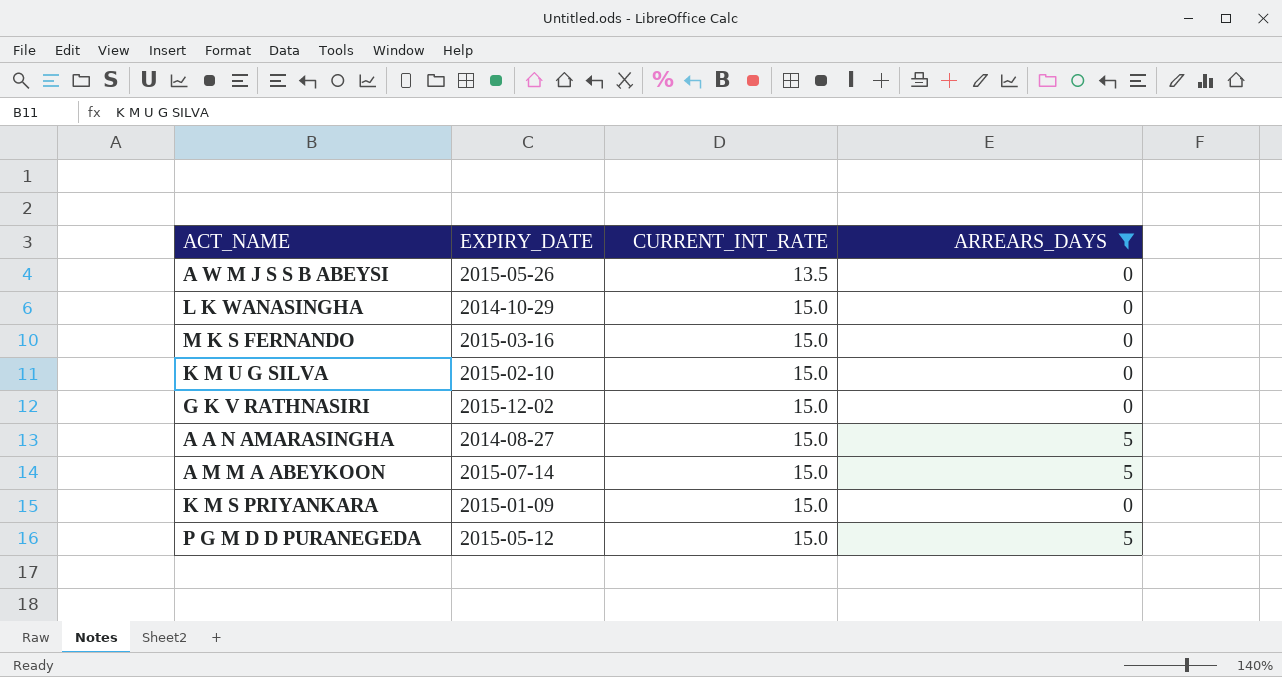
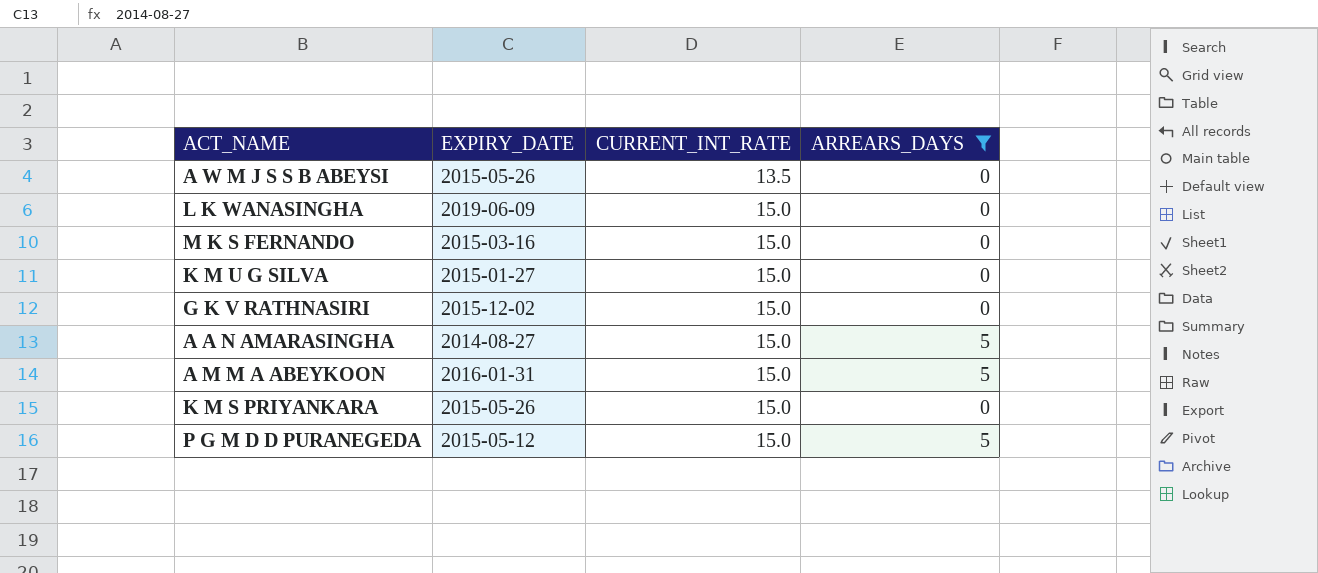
L K WANASINGHA | EXPIRY_DATE: 2014-10-29 -> 2019-06-09
K M U G SILVA | EXPIRY_DATE: 2015-02-10 -> 2015-01-27
A M M A ABEYKOON | EXPIRY_DATE: 2015-07-14 -> 2016-01-31
K M S PRIYANKARA | EXPIRY_DATE: 2015-01-09 -> 2015-05-26

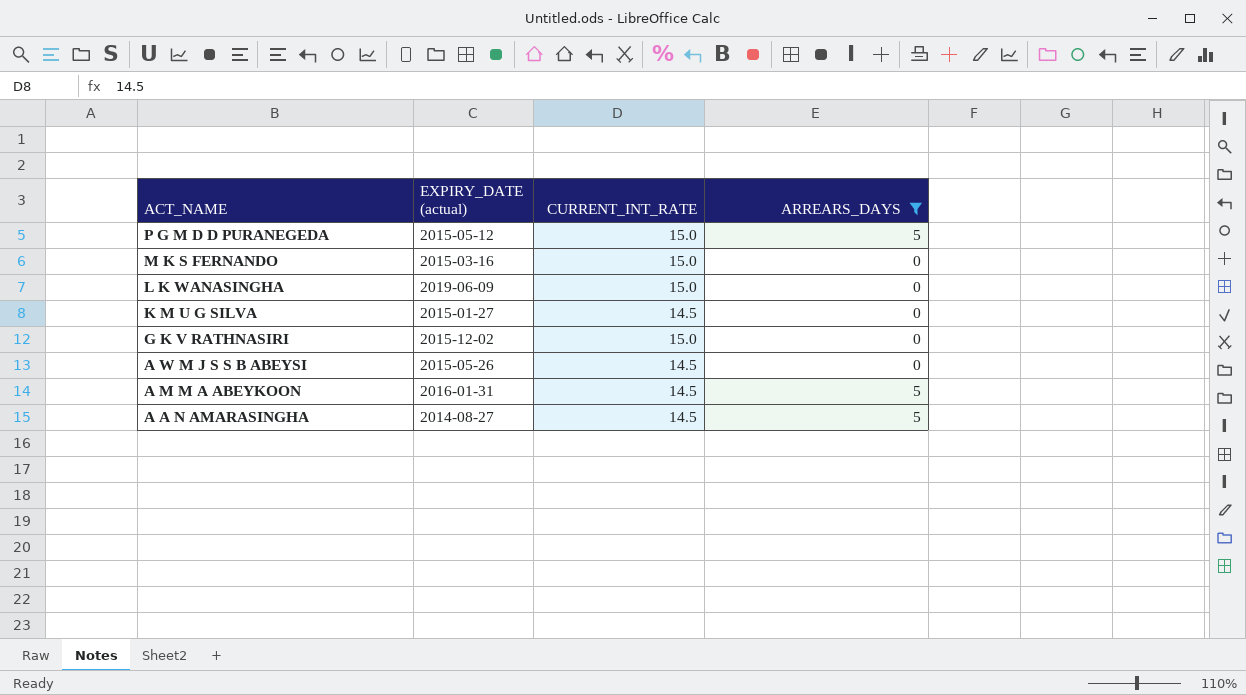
row order: CURRENT_INT_RATE ascending -> ACT_NAME descending
column name: EXPIRY_DATE -> EXPIRY_DATE (actual)
row K M S PRIYANKARA: 2015-05-26 | 15.0 | 0 -> none
K M U G SILVA | CURRENT_INT_RATE: 15.0 -> 14.5
A W M J S S B ABEYSI | CURRENT_INT_RATE: 13.5 -> 14.5
A M M A ABEYKOON | CURRENT_INT_RATE: 15.0 -> 14.5
A A N AMARASINGHA | CURRENT_INT_RATE: 15.0 -> 14.5

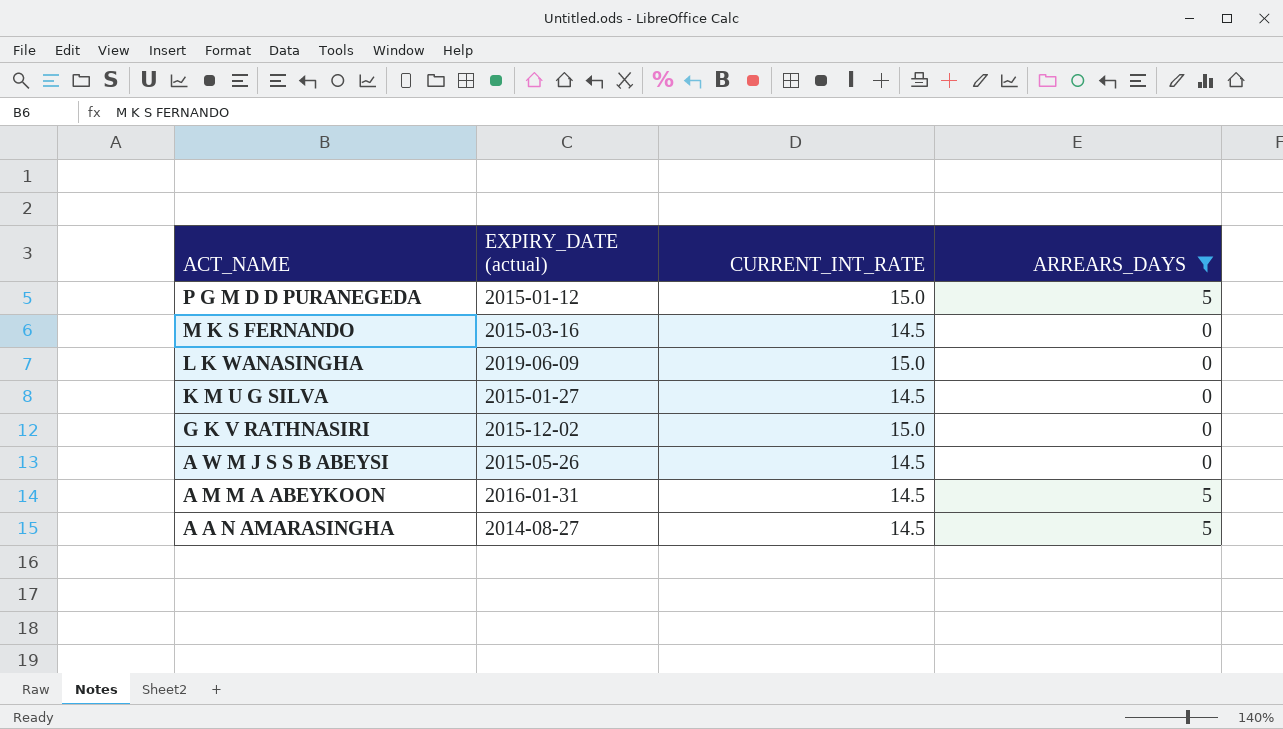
P G M D D PURANEGEDA | EXPIRY_DATE (actual): 2015-05-12 -> 2015-01-12
M K S FERNANDO | CURRENT_INT_RATE: 15.0 -> 14.5

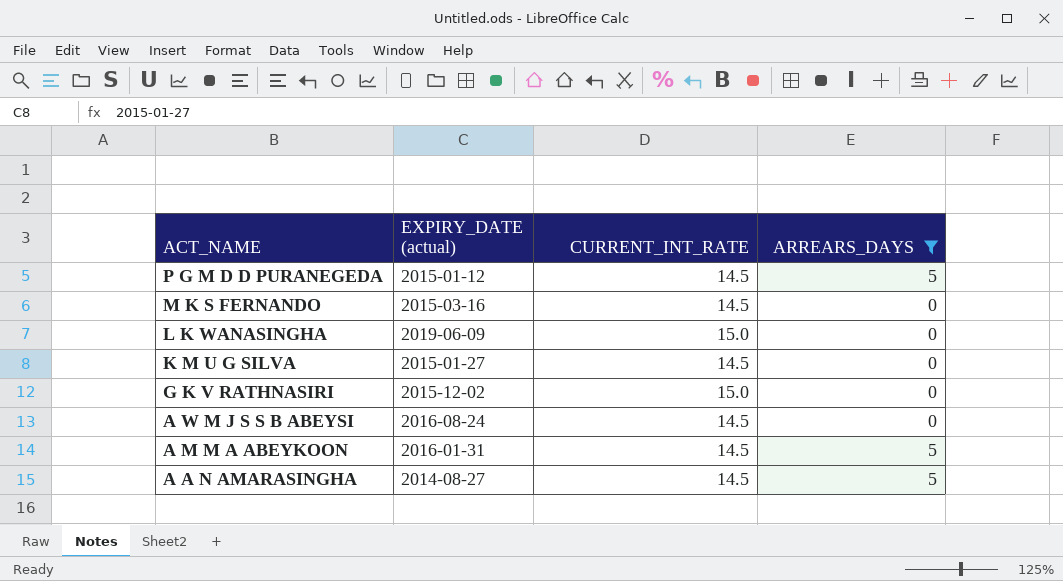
P G M D D PURANEGEDA | CURRENT_INT_RATE: 15.0 -> 14.5
A W M J S S B ABEYSI | EXPIRY_DATE (actual): 2015-05-26 -> 2016-08-24

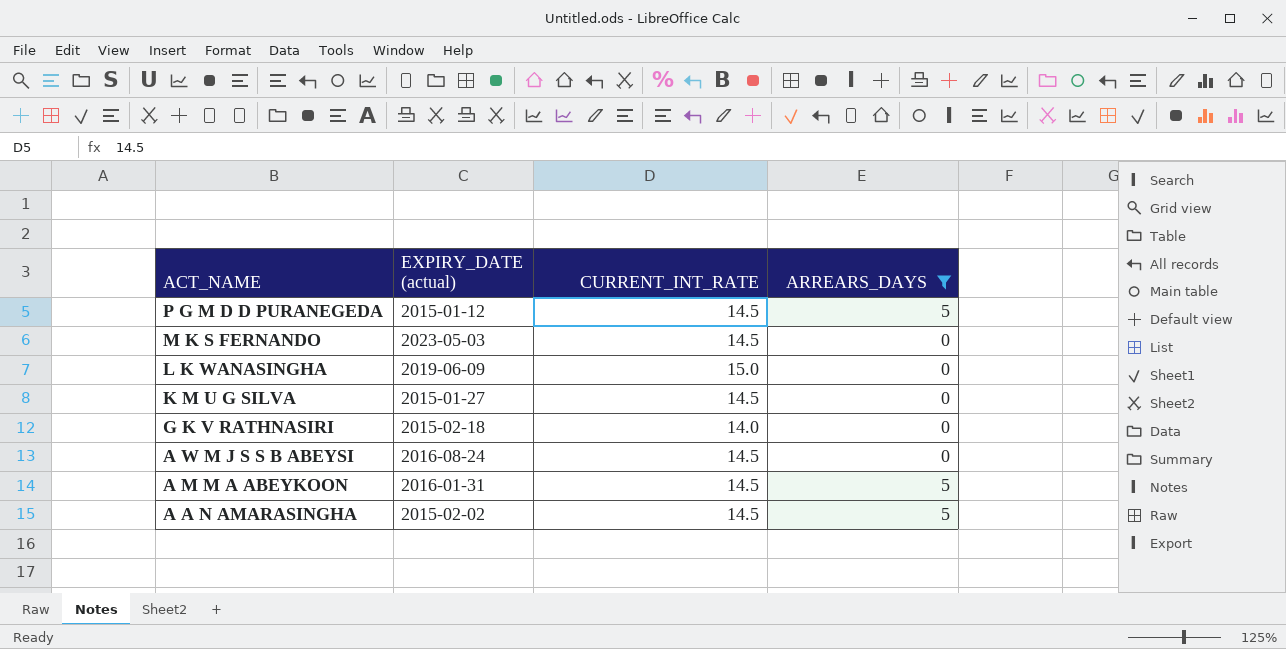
M K S FERNANDO | EXPIRY_DATE (actual): 2015-03-16 -> 2023-05-03
G K V RATHNASIRI | EXPIRY_DATE (actual): 2015-12-02 -> 2015-02-18
G K V RATHNASIRI | CURRENT_INT_RATE: 15.0 -> 14.0
A A N AMARASINGHA | EXPIRY_DATE (actual): 2014-08-27 -> 2015-02-02

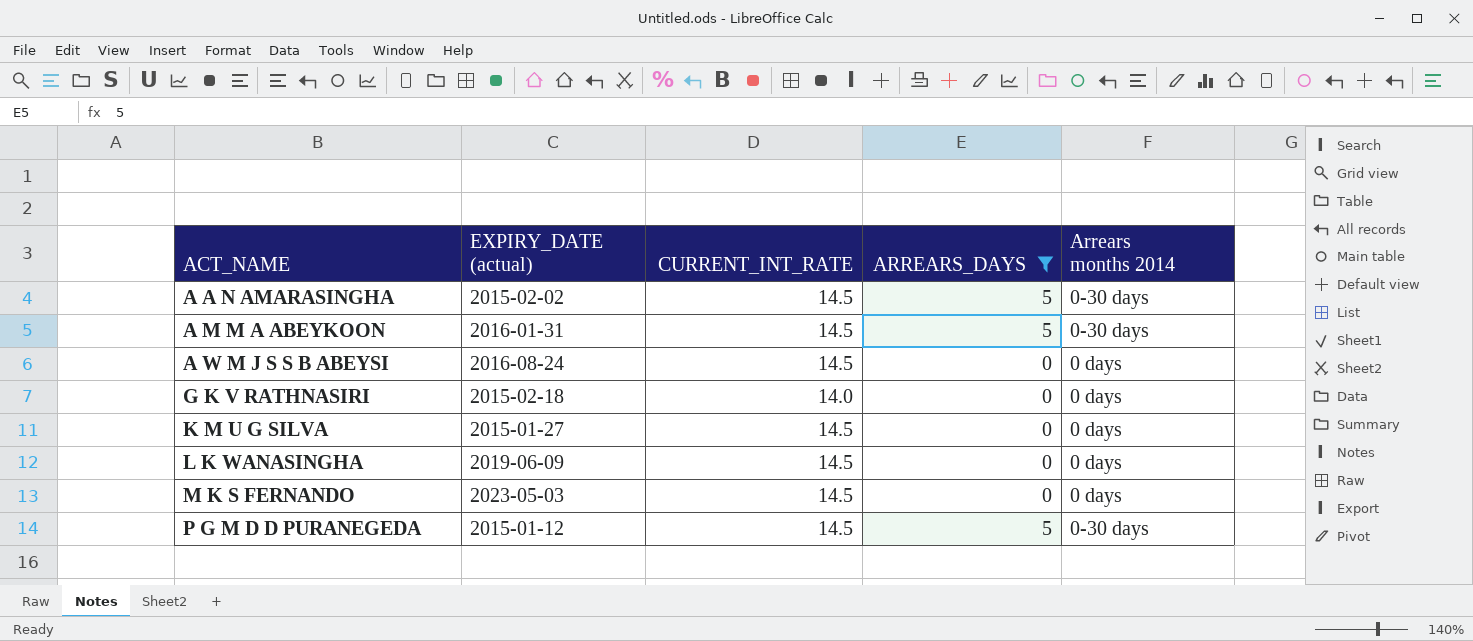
row order: ACT_NAME descending -> ACT_NAME ascending
column Arrears months 2014 | position: none -> 5
L K WANASINGHA | CURRENT_INT_RATE: 15.0 -> 14.5

